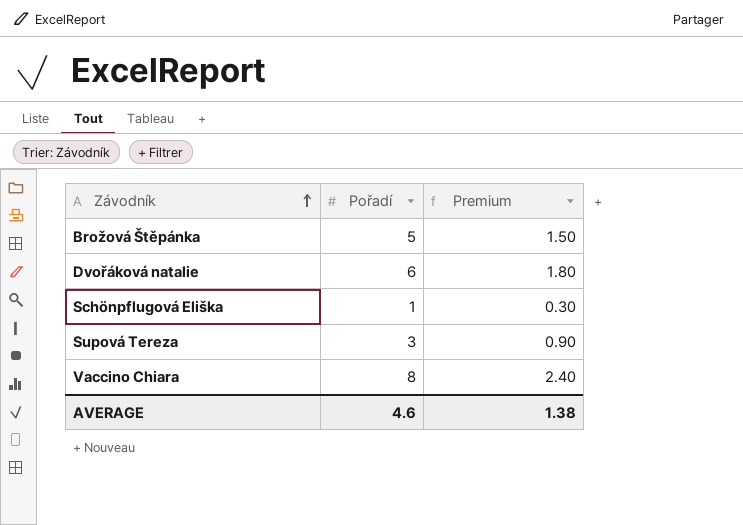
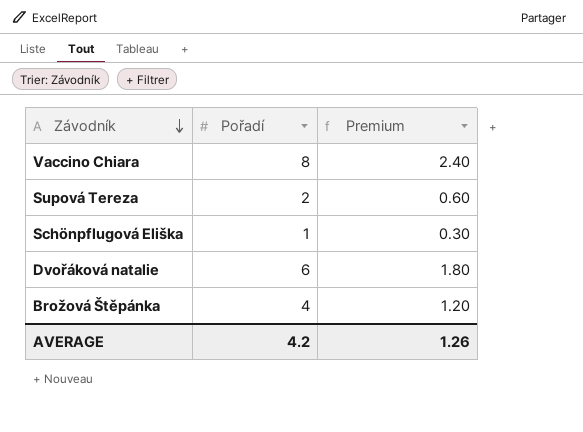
row order: Závodník ascending -> Závodník descending
Supová Tereza | Pořadí: 3 -> 2
Supová Tereza | Premium: 0.90 -> 0.60
Brožová Štěpánka | Pořadí: 5 -> 4
Brožová Štěpánka | Premium: 1.50 -> 1.20
AVERAGE | Pořadí: 4.6 -> 4.2
AVERAGE | Premium: 1.38 -> 1.26

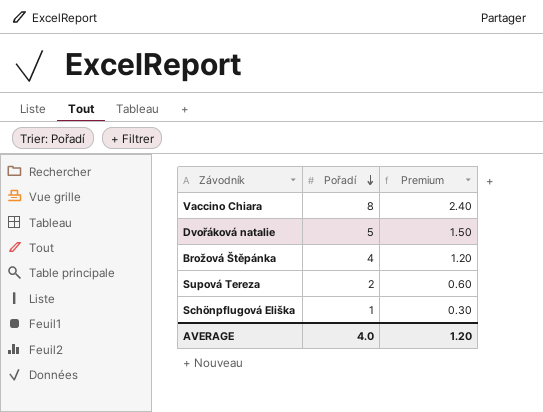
row order: Závodník descending -> Pořadí descending
Dvořáková natalie | Pořadí: 6 -> 5
Dvořáková natalie | Premium: 1.80 -> 1.50
AVERAGE | Pořadí: 4.2 -> 4.0
AVERAGE | Premium: 1.26 -> 1.20

